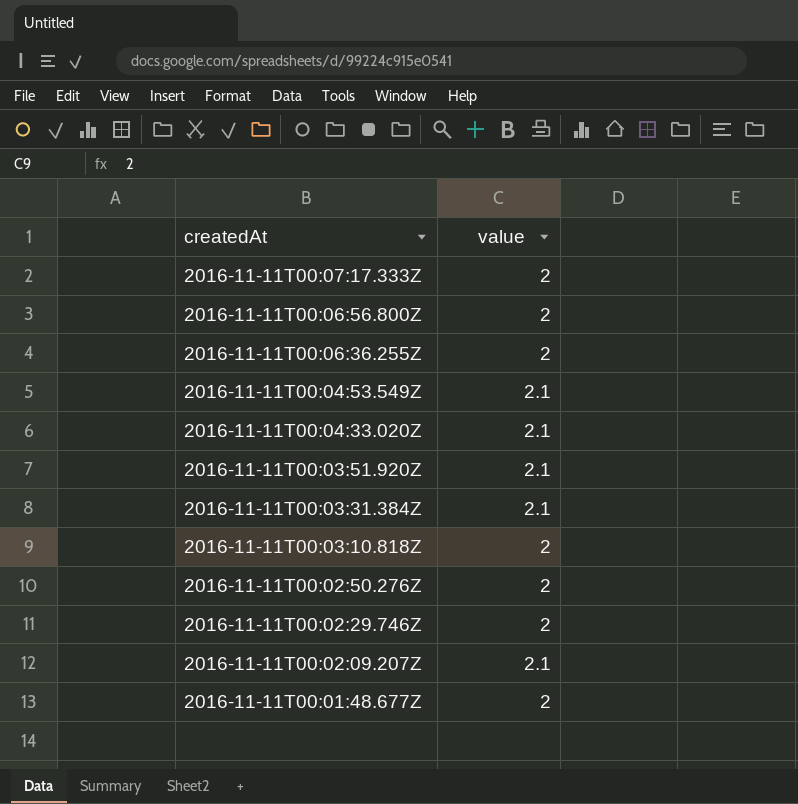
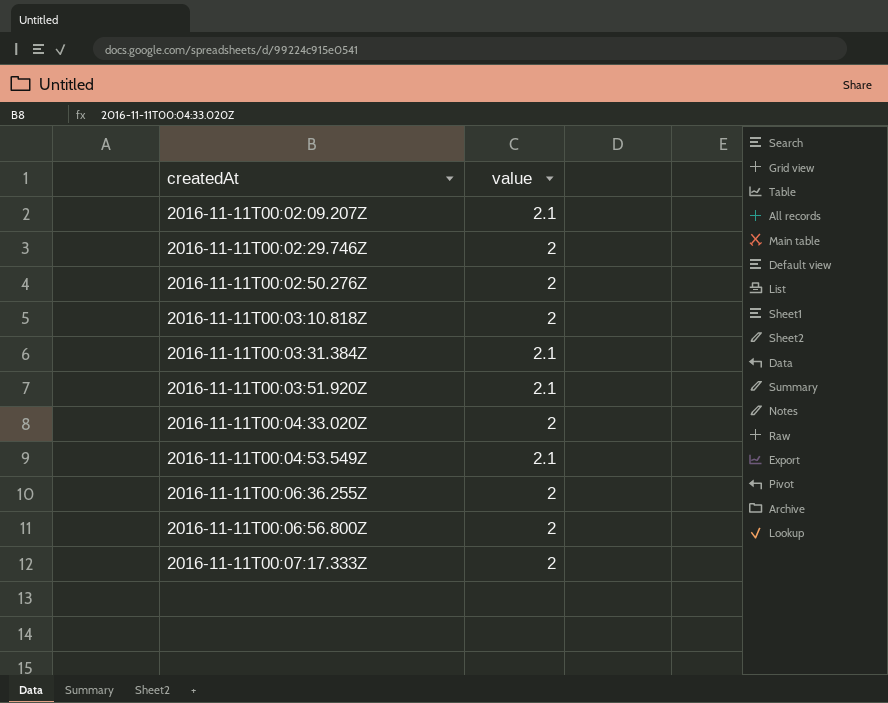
row order: createdAt descending -> createdAt ascending
row 2016-11-11T00:01:48.677Z: 2 -> none
2016-11-11T00:04:33.020Z | value: 2.1 -> 2

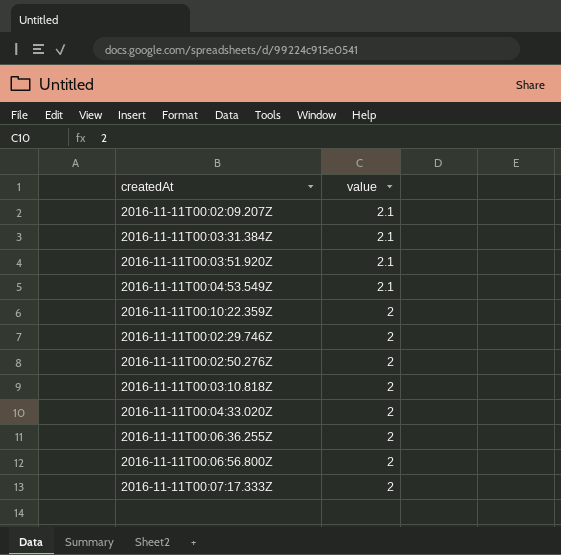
row order: createdAt ascending -> value descending
row 2016-11-11T00:10:22.359Z: none -> 2

